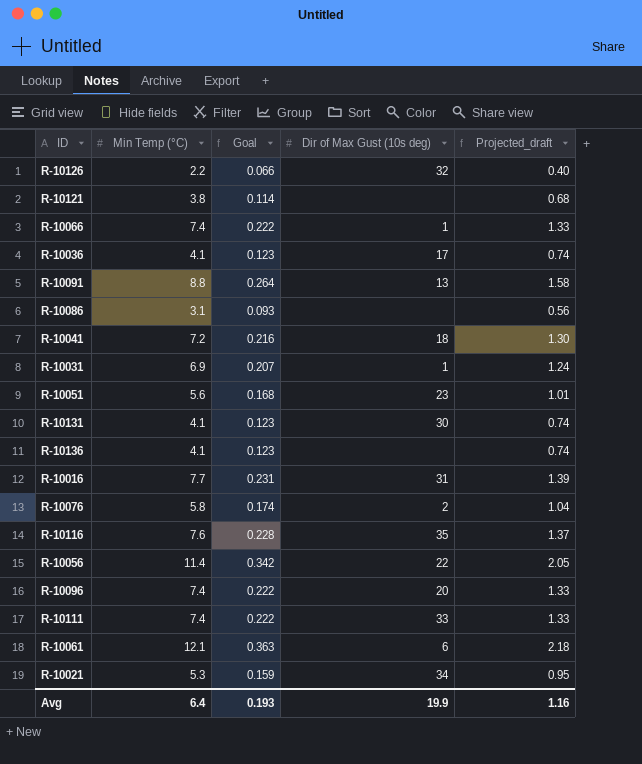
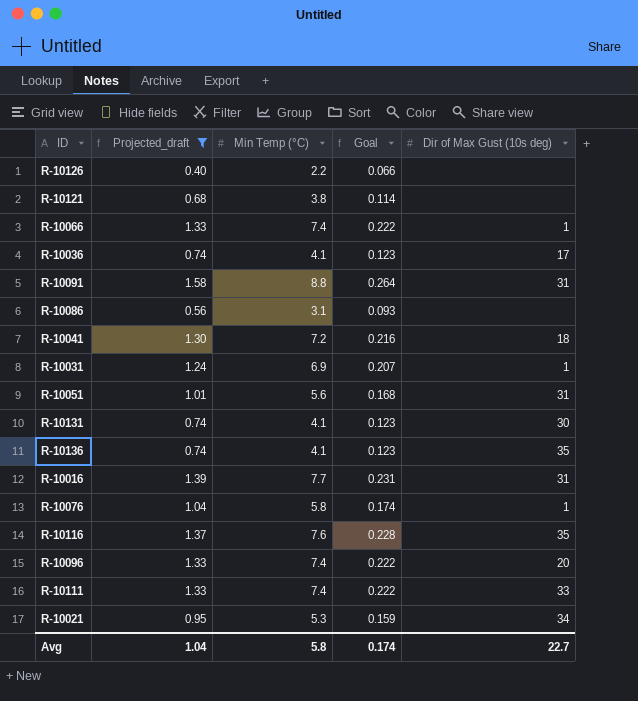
filter: none -> Projected_draft <= 1.58
column Projected_draft | position: 5 -> 2
R-10126 | Dir of Max Gust (10s deg): 32 -> none
R-10091 | Dir of Max Gust (10s deg): 13 -> 31
R-10051 | Dir of Max Gust (10s deg): 23 -> 31
R-10136 | Dir of Max Gust (10s deg): none -> 35
R-10076 | Dir of Max Gust (10s deg): 2 -> 1
Avg | Projected_draft: 1.16 -> 1.04
Avg | Min Temp (°C): 6.4 -> 5.8
Avg | Goal: 0.193 -> 0.174
Avg | Dir of Max Gust (10s deg): 19.9 -> 22.7

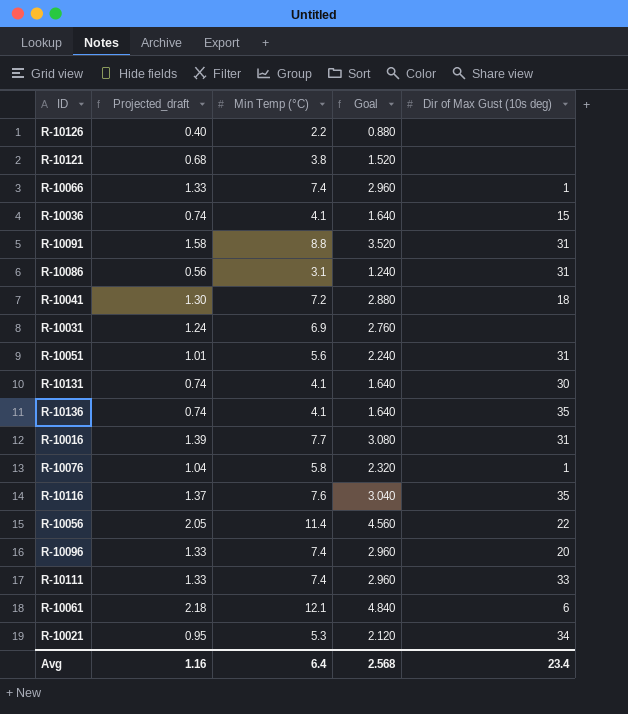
filter: Projected_draft <= 1.58 -> none
column Goal | formula: [Min Temp (°C)] * 0.03 -> [Min Temp (°C)] * 0.4
R-10036 | Dir of Max Gust (10s deg): 17 -> 15
R-10086 | Dir of Max Gust (10s deg): none -> 31
R-10031 | Dir of Max Gust (10s deg): 1 -> none
Avg | Projected_draft: 1.04 -> 1.16
Avg | Min Temp (°C): 5.8 -> 6.4
Avg | Goal: 0.174 -> 2.568
Avg | Dir of Max Gust (10s deg): 22.7 -> 23.4

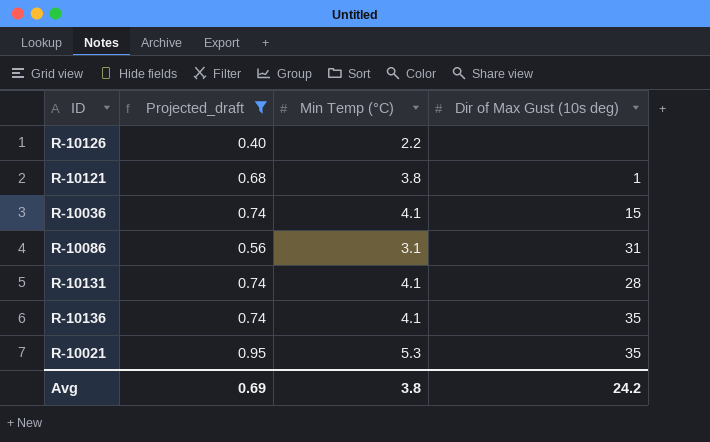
filter: none -> Projected_draft <= 0.95
column Goal | formula: [Min Temp (°C)] * 0.4 -> none
R-10121 | Dir of Max Gust (10s deg): none -> 1
R-10131 | Dir of Max Gust (10s deg): 30 -> 28
R-10021 | Dir of Max Gust (10s deg): 34 -> 35
Avg | Projected_draft: 1.16 -> 0.69
Avg | Min Temp (°C): 6.4 -> 3.8
Avg | Dir of Max Gust (10s deg): 23.4 -> 24.2

